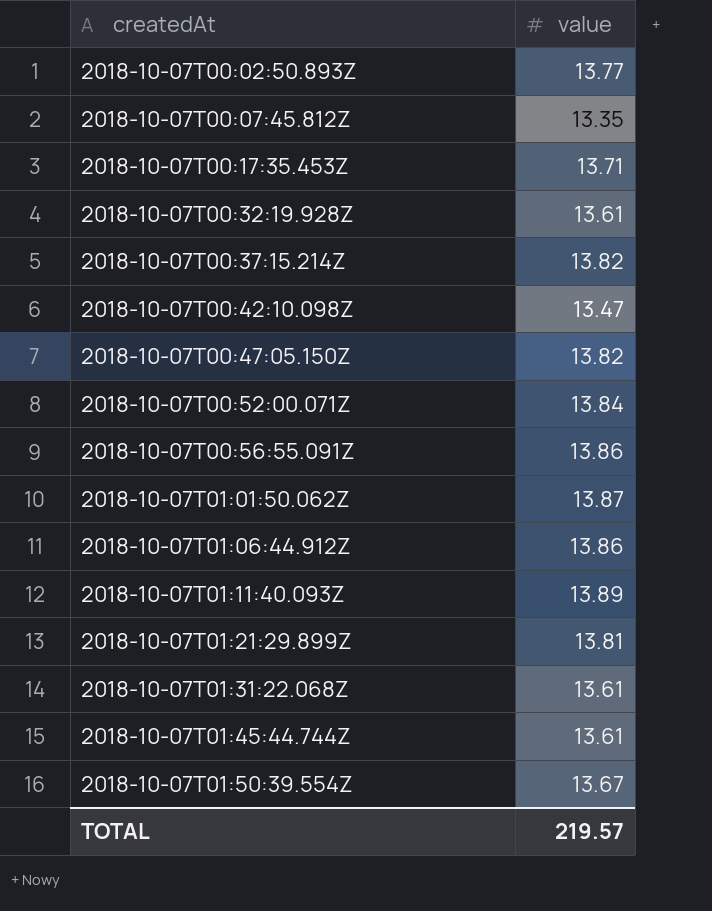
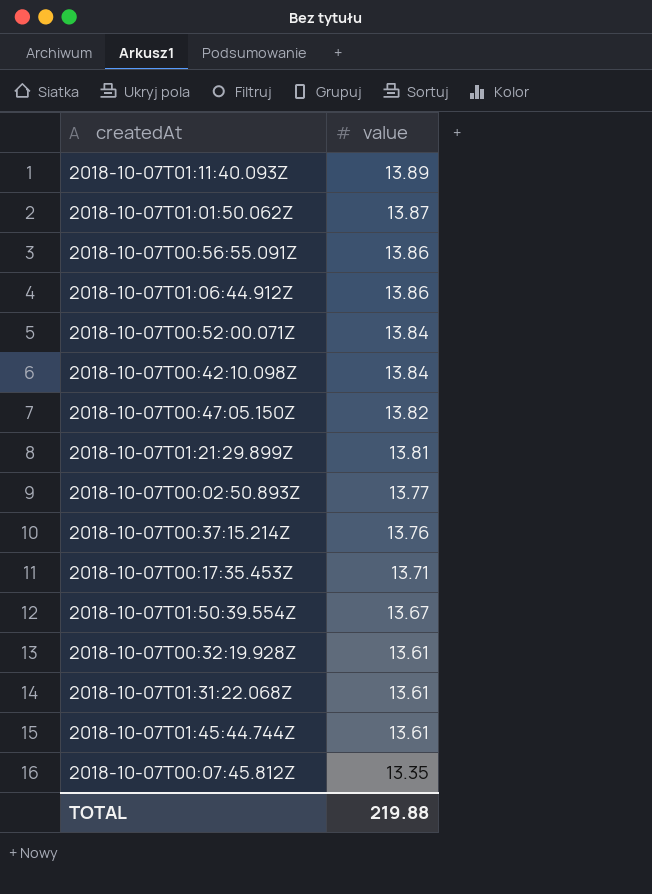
row order: createdAt ascending -> value descending
2018-10-07T00:42:10.098Z | value: 13.47 -> 13.84
2018-10-07T00:37:15.214Z | value: 13.82 -> 13.76
TOTAL | value: 219.57 -> 219.88

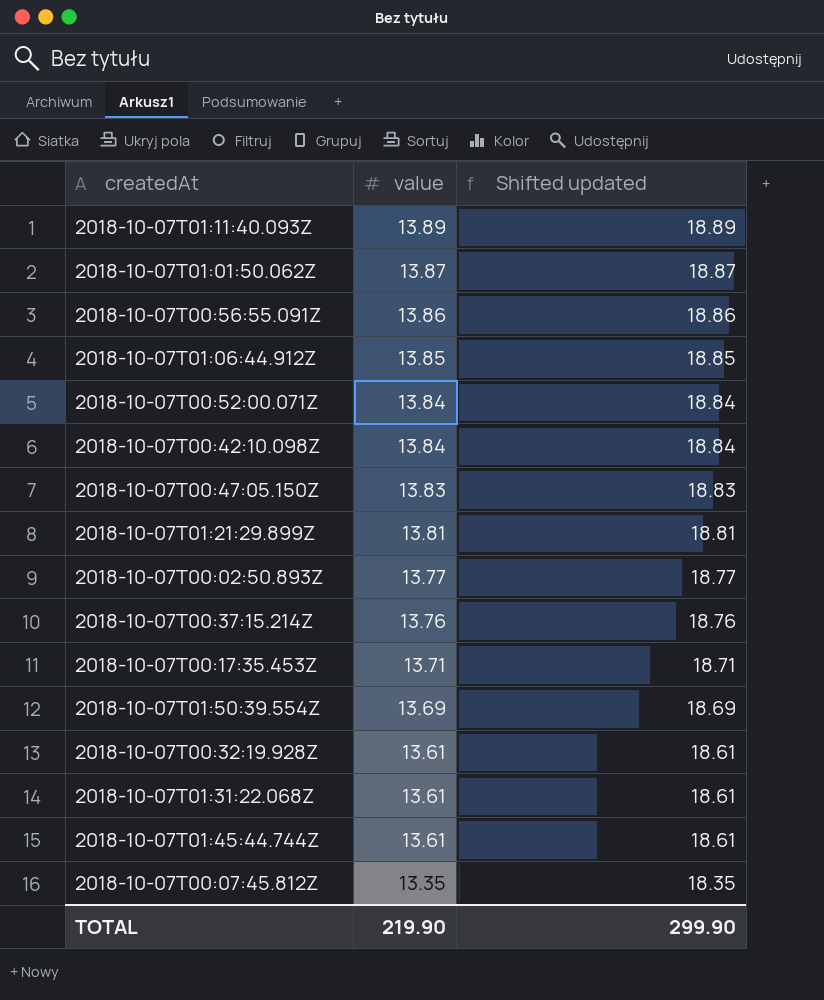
column Shifted updated | formula: none -> [value] + 5
2018-10-07T01:06:44.912Z | value: 13.86 -> 13.85
2018-10-07T00:47:05.150Z | value: 13.82 -> 13.83
2018-10-07T01:50:39.554Z | value: 13.67 -> 13.69
TOTAL | value: 219.88 -> 219.90

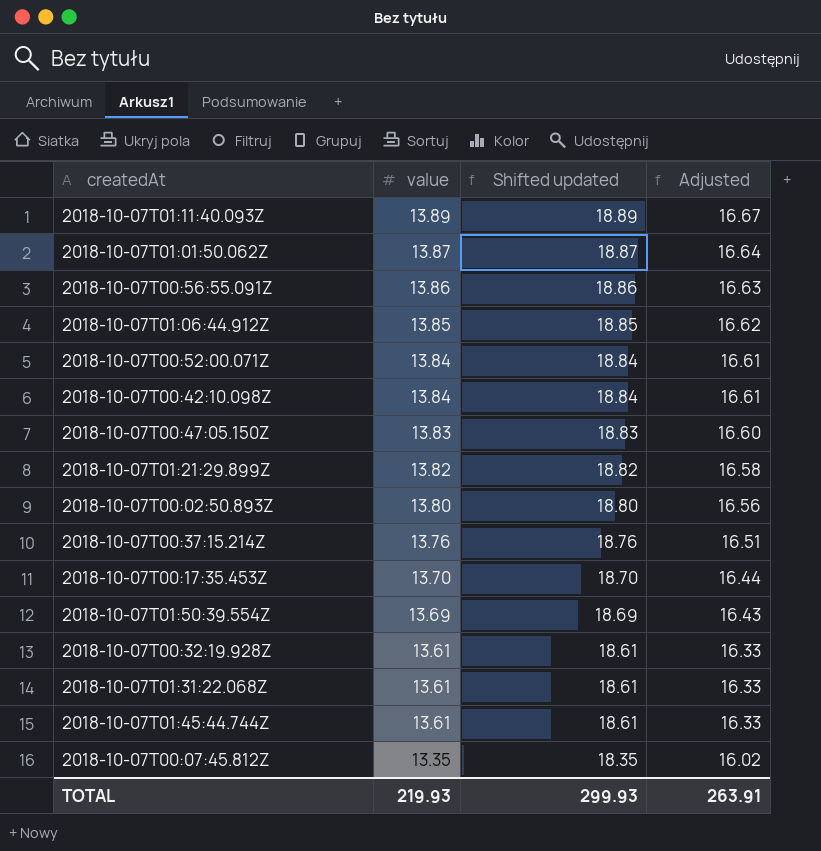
column Adjusted | formula: none -> [value] * 1.2
2018-10-07T01:21:29.899Z | value: 13.81 -> 13.82
2018-10-07T01:21:29.899Z | Shifted updated: 18.81 -> 18.82
2018-10-07T00:02:50.893Z | value: 13.77 -> 13.80
2018-10-07T00:02:50.893Z | Shifted updated: 18.77 -> 18.80
2018-10-07T00:17:35.453Z | value: 13.71 -> 13.70
2018-10-07T00:17:35.453Z | Shifted updated: 18.71 -> 18.70
TOTAL | value: 219.90 -> 219.93
TOTAL | Shifted updated: 299.90 -> 299.93

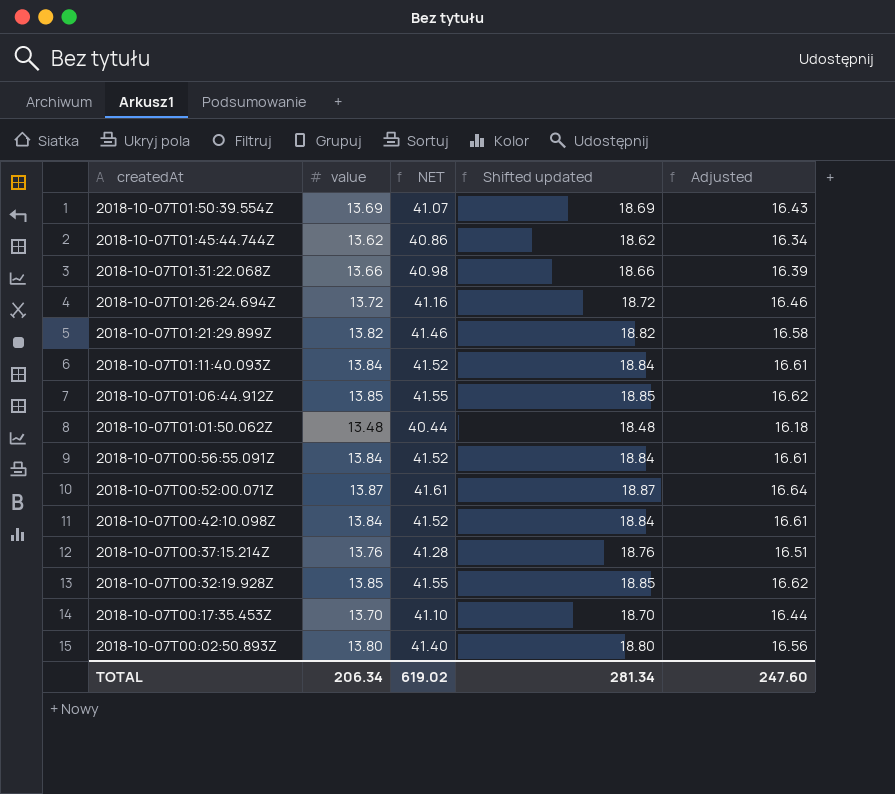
row order: value descending -> createdAt descending
column NET | formula: none -> [value] * 3
row 2018-10-07T00:47:05.150Z: 13.83 | 18.83 | 16.60 -> none
row 2018-10-07T00:07:45.812Z: 13.35 | 18.35 | 16.02 -> none
2018-10-07T01:45:44.744Z | value: 13.61 -> 13.62
2018-10-07T01:45:44.744Z | Shifted updated: 18.61 -> 18.62
2018-10-07T01:45:44.744Z | Adjusted: 16.33 -> 16.34
2018-10-07T01:31:22.068Z | value: 13.61 -> 13.66
2018-10-07T01:31:22.068Z | Shifted updated: 18.61 -> 18.66
2018-10-07T01:31:22.068Z | Adjusted: 16.33 -> 16.39
row 2018-10-07T01:26:24.694Z: none -> 13.72 | 41.16 | 18.72 | 16.46
2018-10-07T01:11:40.093Z | value: 13.89 -> 13.84
2018-10-07T01:11:40.093Z | Shifted updated: 18.89 -> 18.84
2018-10-07T01:11:40.093Z | Adjusted: 16.67 -> 16.61
2018-10-07T01:01:50.062Z | value: 13.87 -> 13.48
2018-10-07T01:01:50.062Z | Shifted updated: 18.87 -> 18.48
2018-10-07T01:01:50.062Z | Adjusted: 16.64 -> 16.18
2018-10-07T00:56:55.091Z | value: 13.86 -> 13.84
2018-10-07T00:56:55.091Z | Shifted updated: 18.86 -> 18.84
2018-10-07T00:56:55.091Z | Adjusted: 16.63 -> 16.61
2018-10-07T00:52:00.071Z | value: 13.84 -> 13.87
2018-10-07T00:52:00.071Z | Shifted updated: 18.84 -> 18.87
2018-10-07T00:52:00.071Z | Adjusted: 16.61 -> 16.64
2018-10-07T00:32:19.928Z | value: 13.61 -> 13.85
2018-10-07T00:32:19.928Z | Shifted updated: 18.61 -> 18.85
2018-10-07T00:32:19.928Z | Adjusted: 16.33 -> 16.62
TOTAL | value: 219.93 -> 206.34
TOTAL | Shifted updated: 299.93 -> 281.34
TOTAL | Adjusted: 263.91 -> 247.60

